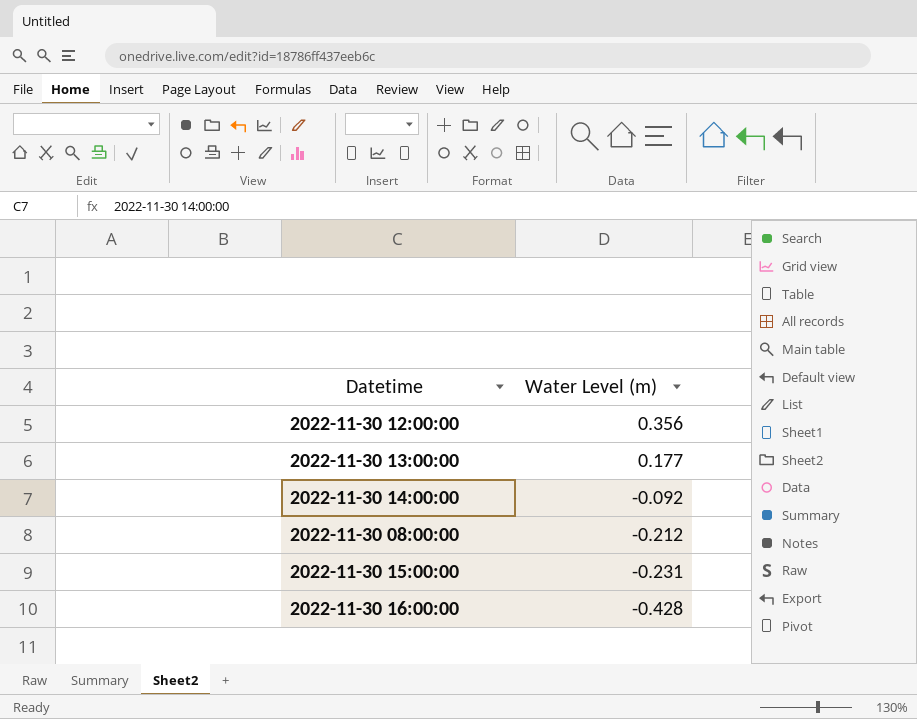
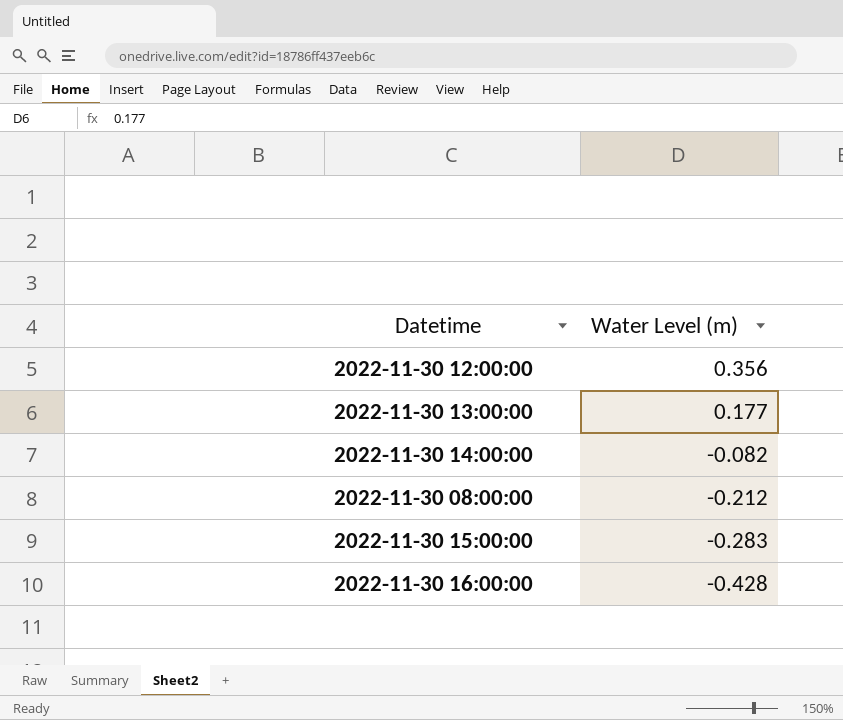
2022-11-30 14:00:00 | Water Level (m): -0.092 -> -0.082
2022-11-30 15:00:00 | Water Level (m): -0.231 -> -0.283

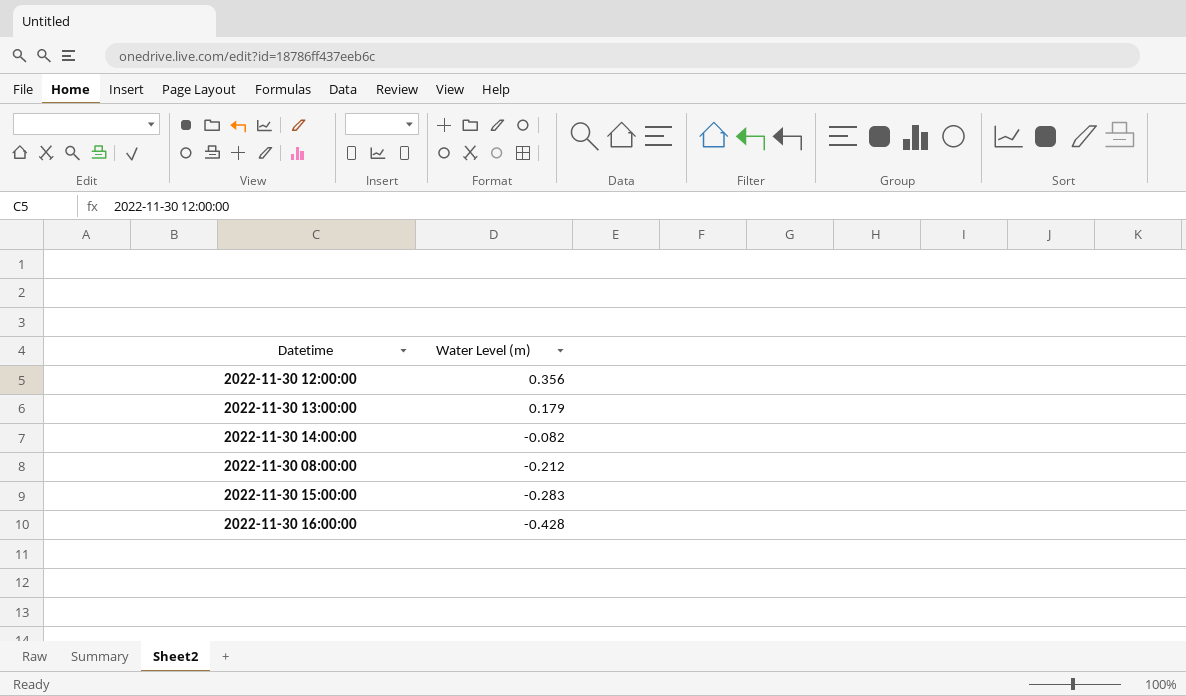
2022-11-30 13:00:00 | Water Level (m): 0.177 -> 0.179

